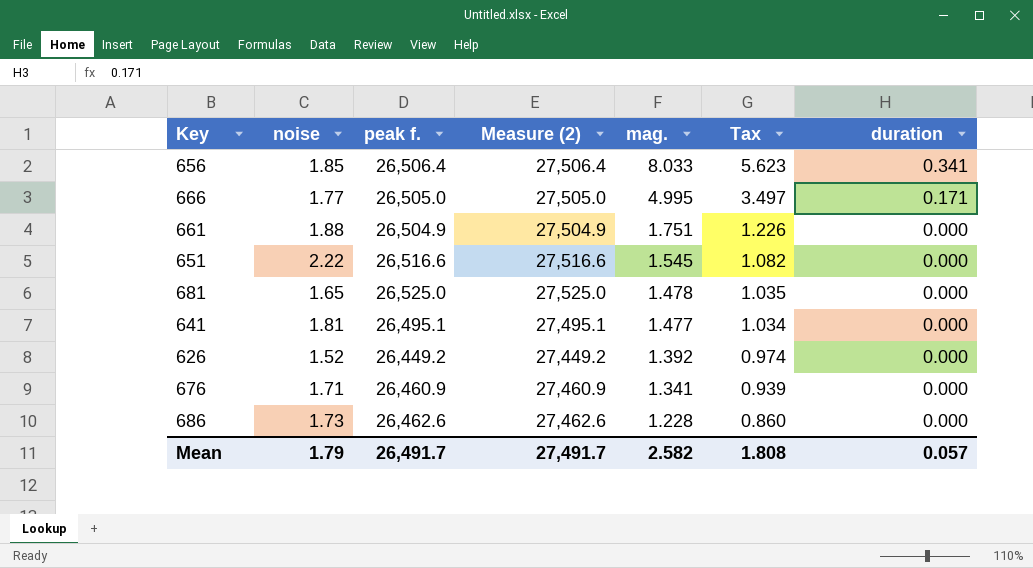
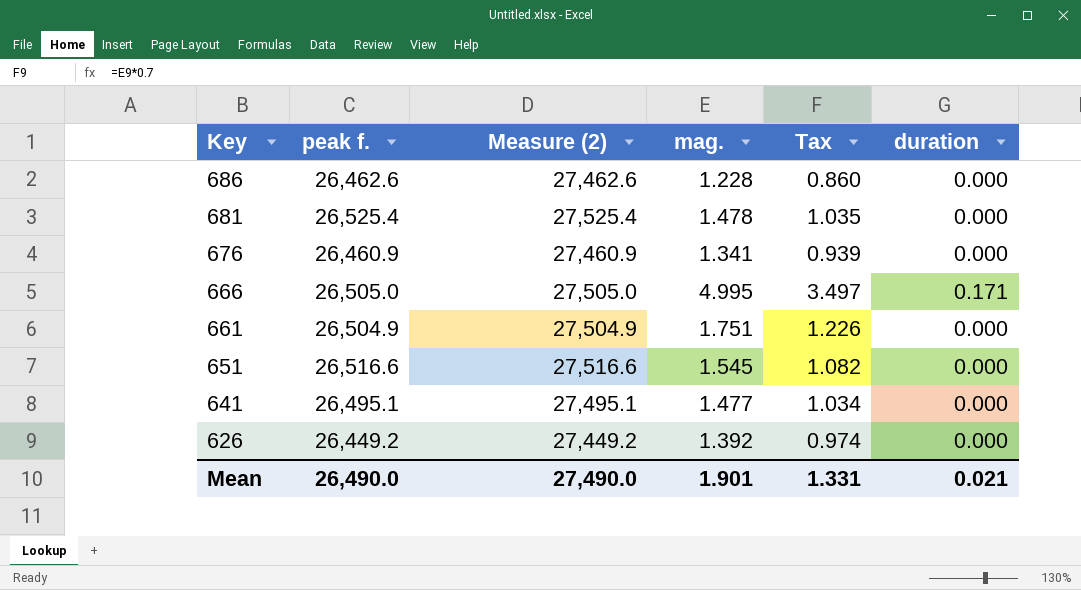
row order: mag. descending -> Key descending
column noise | position: 2 -> none
row 656: 1.85 | 26,506.4 | 27,506.4 | 8.033 | 5.623 | 0.341 -> none
681 | peak f.: 26,525.0 -> 26,525.4
681 | Measure (2): 27,525.0 -> 27,525.4
Mean | peak f.: 26,491.7 -> 26,490.0
Mean | Measure (2): 27,491.7 -> 27,490.0
Mean | mag.: 2.582 -> 1.901
Mean | Tax: 1.808 -> 1.331
Mean | duration: 0.057 -> 0.021

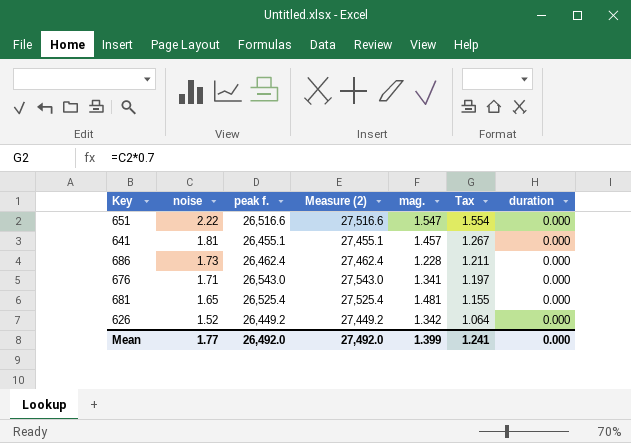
row order: Key descending -> noise descending
column noise | position: none -> 2
column Tax | formula: [mag.] * 0.7 -> [noise] * 0.7
row 666: 26,505.0 | 27,505.0 | 4.995 | 3.497 | 0.171 -> none
row 661: 26,504.9 | 27,504.9 | 1.751 | 1.226 | 0.000 -> none
651 | mag.: 1.545 -> 1.547
641 | peak f.: 26,495.1 -> 26,455.1
641 | Measure (2): 27,495.1 -> 27,455.1
641 | mag.: 1.477 -> 1.457
686 | peak f.: 26,462.6 -> 26,462.4
686 | Measure (2): 27,462.6 -> 27,462.4
676 | peak f.: 26,460.9 -> 26,543.0
676 | Measure (2): 27,460.9 -> 27,543.0
681 | mag.: 1.478 -> 1.481
626 | mag.: 1.392 -> 1.342
Mean | peak f.: 26,490.0 -> 26,492.0
Mean | Measure (2): 27,490.0 -> 27,492.0
Mean | mag.: 1.901 -> 1.399
Mean | Tax: 1.331 -> 1.241
Mean | duration: 0.021 -> 0.000

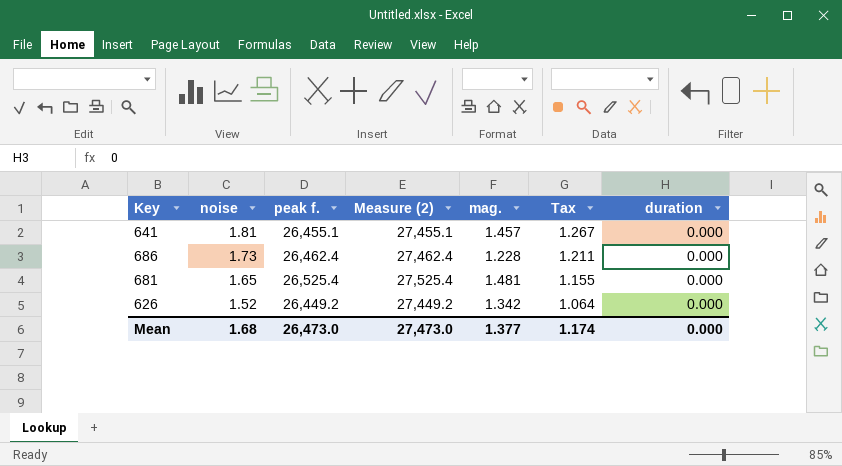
row 651: 2.22 | 26,516.6 | 27,516.6 | 1.547 | 1.554 | 0.000 -> none
row 676: 1.71 | 26,543.0 | 27,543.0 | 1.341 | 1.197 | 0.000 -> none
Mean | noise: 1.77 -> 1.68
Mean | peak f.: 26,492.0 -> 26,473.0
Mean | Measure (2): 27,492.0 -> 27,473.0
Mean | mag.: 1.399 -> 1.377
Mean | Tax: 1.241 -> 1.174

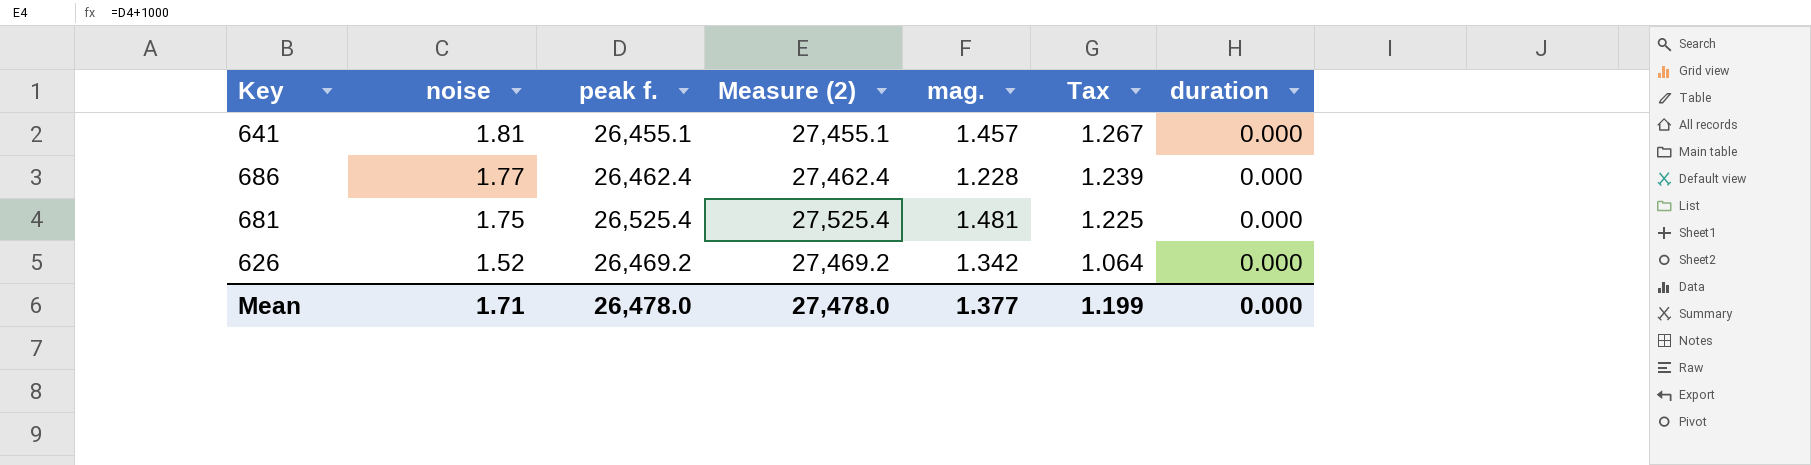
686 | noise: 1.73 -> 1.77
686 | Tax: 1.211 -> 1.239
681 | noise: 1.65 -> 1.75
681 | Tax: 1.155 -> 1.225
626 | peak f.: 26,449.2 -> 26,469.2
626 | Measure (2): 27,449.2 -> 27,469.2
Mean | noise: 1.68 -> 1.71
Mean | peak f.: 26,473.0 -> 26,478.0
Mean | Measure (2): 27,473.0 -> 27,478.0
Mean | Tax: 1.174 -> 1.199

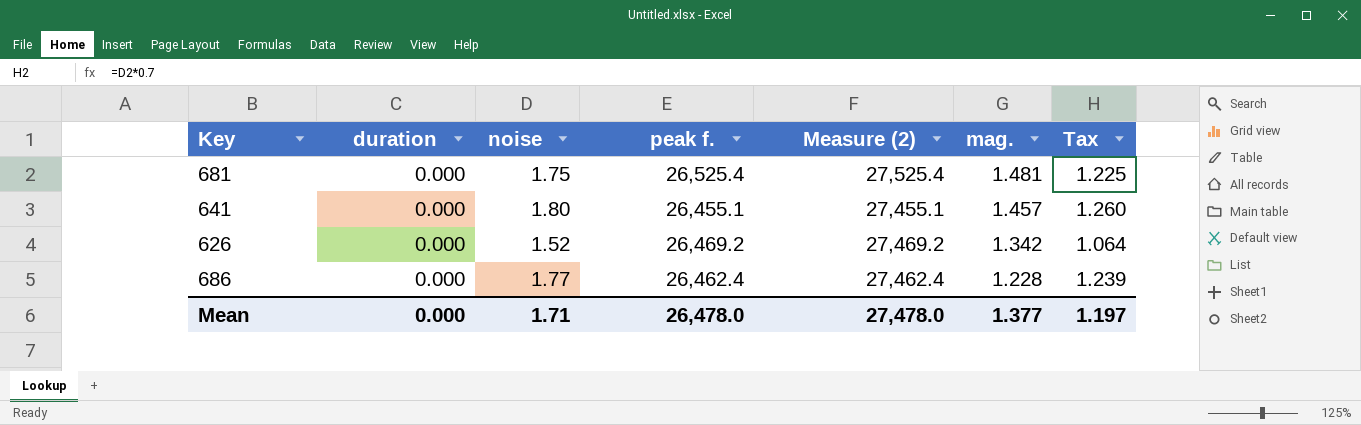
row order: noise descending -> mag. descending
column duration | position: 7 -> 2
641 | noise: 1.81 -> 1.80
641 | Tax: 1.267 -> 1.260
Mean | Tax: 1.199 -> 1.197

